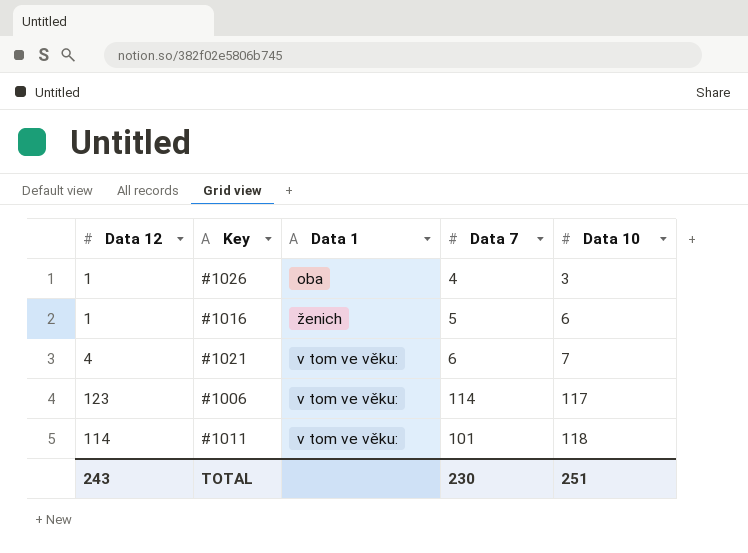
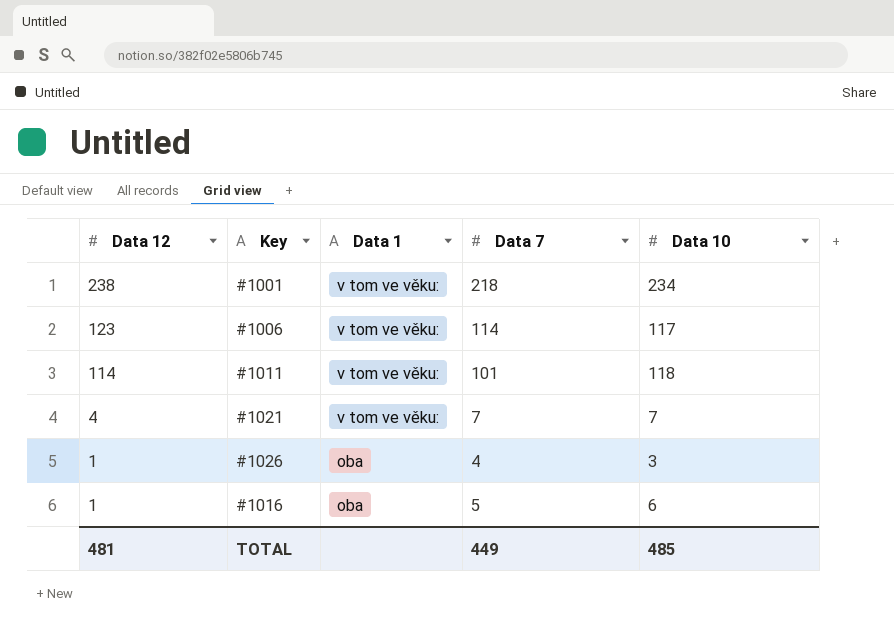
row order: Data 10 ascending -> Data 12 descending
row #1001: none -> 238 | v tom ve věku: | 218 | 234
#1021 | Data 7: 6 -> 7
#1016 | Data 1: ženich -> oba
TOTAL | Data 12: 243 -> 481
TOTAL | Data 7: 230 -> 449
TOTAL | Data 10: 251 -> 485

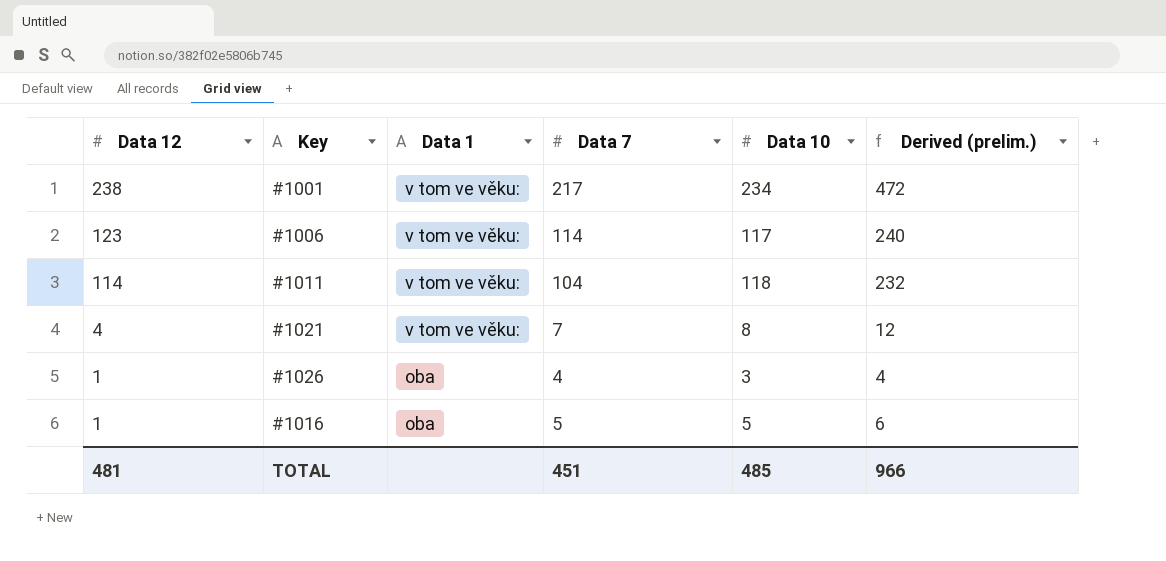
column Derived (prelim.) | formula: none -> [Data 12] + [Data 10]
#1001 | Data 7: 218 -> 217
#1011 | Data 7: 101 -> 104
#1021 | Data 10: 7 -> 8
#1016 | Data 10: 6 -> 5
TOTAL | Data 7: 449 -> 451

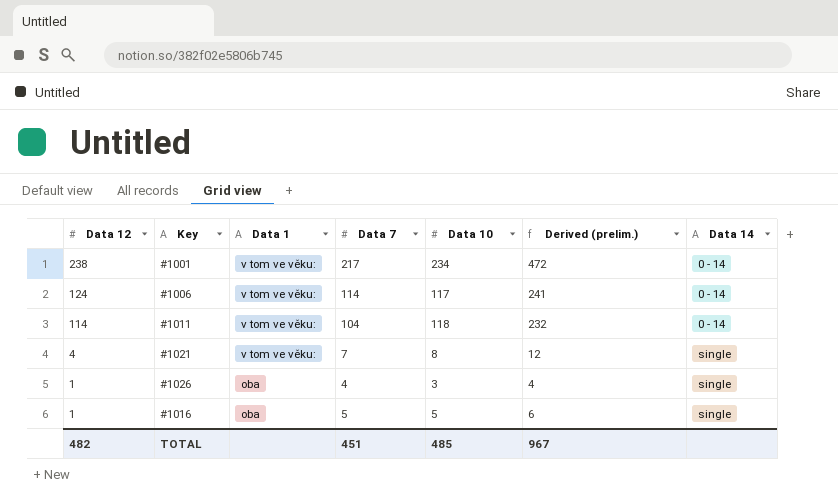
column Data 14 | position: none -> 7
#1006 | Data 12: 123 -> 124
#1006 | Derived (prelim.): 240 -> 241
TOTAL | Data 12: 481 -> 482
TOTAL | Derived (prelim.): 966 -> 967

